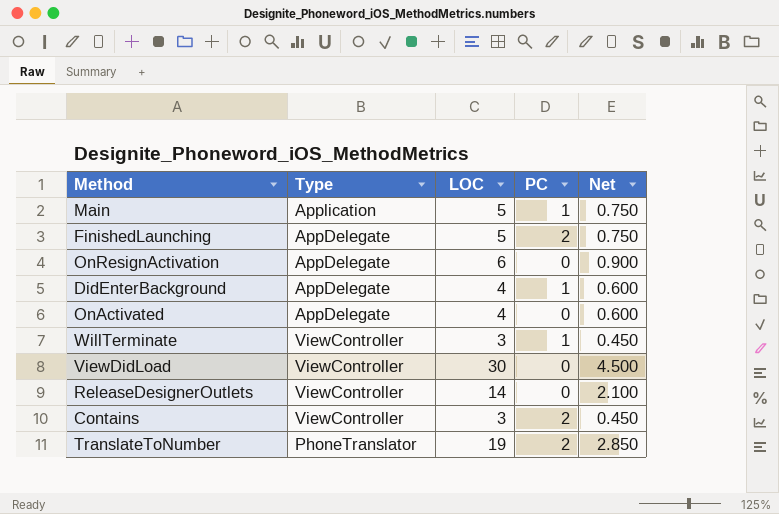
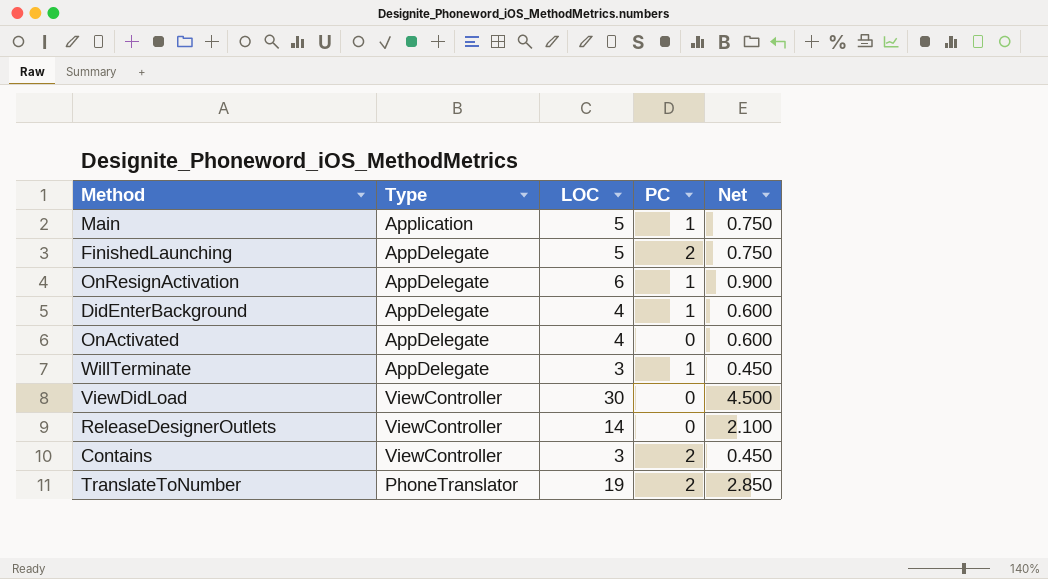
OnResignActivation | PC: 0 -> 1
WillTerminate | Type: ViewController -> AppDelegate

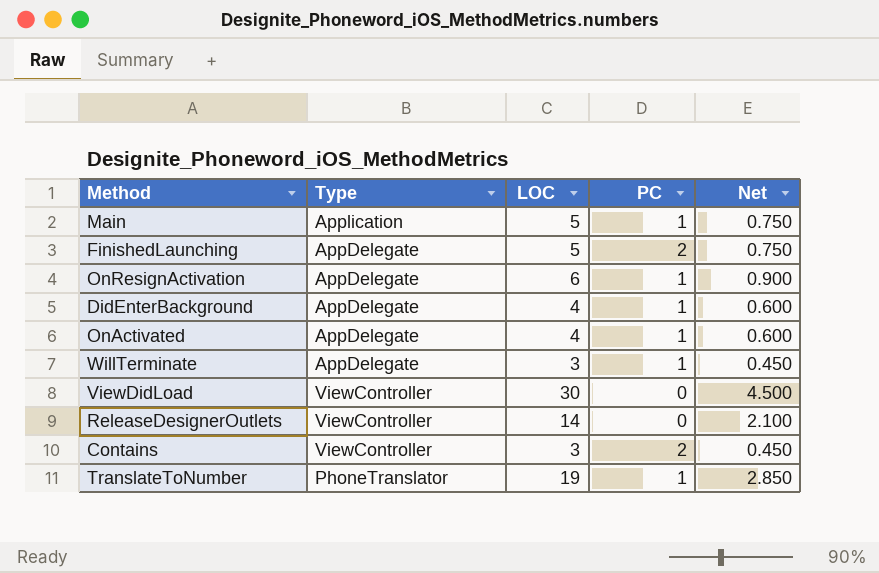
OnActivated | PC: 0 -> 1
TranslateToNumber | PC: 2 -> 1

